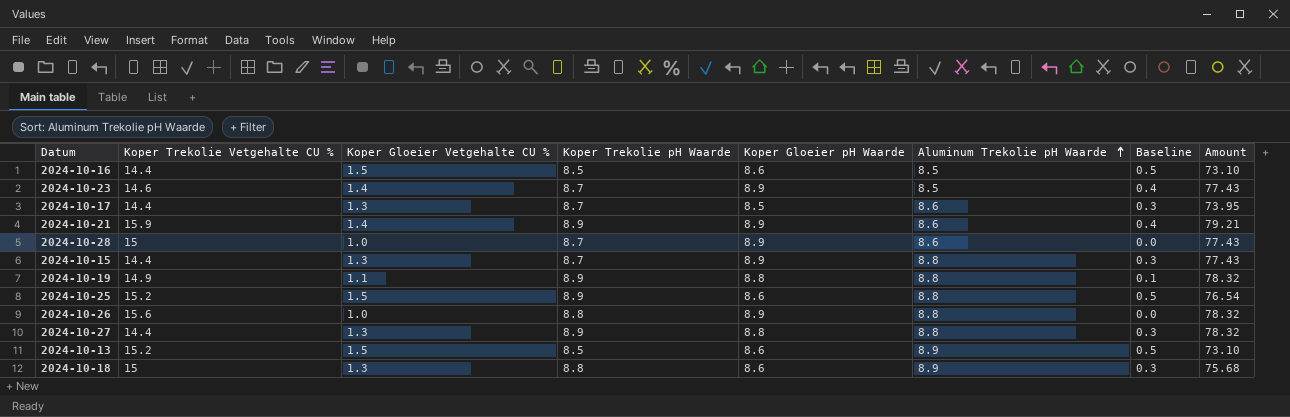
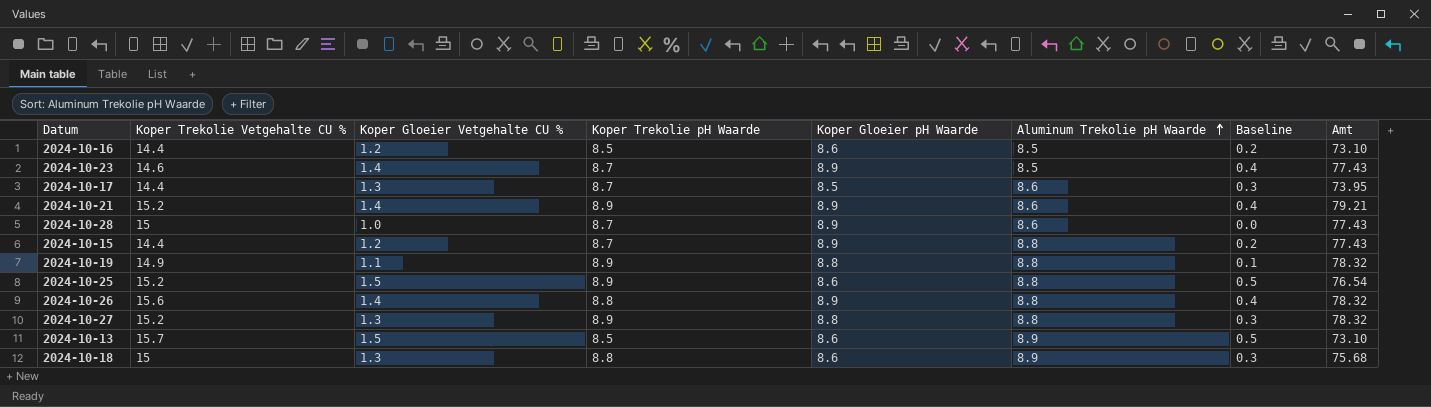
column name: Amount -> Amt
2024-10-16 | Koper Gloeier Vetgehalte CU %: 1.5 -> 1.2
2024-10-16 | Baseline: 0.5 -> 0.2
2024-10-21 | Koper Trekolie Vetgehalte CU %: 15.9 -> 15.2
2024-10-15 | Koper Gloeier Vetgehalte CU %: 1.3 -> 1.2
2024-10-15 | Baseline: 0.3 -> 0.2
2024-10-26 | Koper Gloeier Vetgehalte CU %: 1.0 -> 1.4
2024-10-26 | Baseline: 0.0 -> 0.4
2024-10-27 | Koper Trekolie Vetgehalte CU %: 14.4 -> 15.2
2024-10-13 | Koper Trekolie Vetgehalte CU %: 15.2 -> 15.7

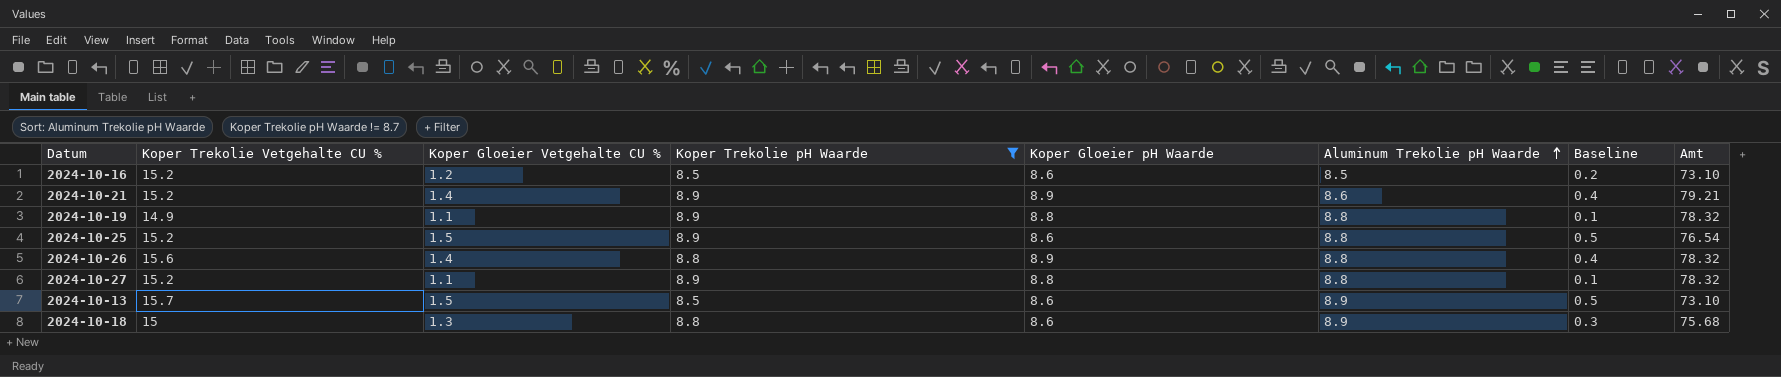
filter: none -> Koper Trekolie pH Waarde != 8.7
2024-10-16 | Koper Trekolie Vetgehalte CU %: 14.4 -> 15.2
2024-10-27 | Koper Gloeier Vetgehalte CU %: 1.3 -> 1.1
2024-10-27 | Baseline: 0.3 -> 0.1

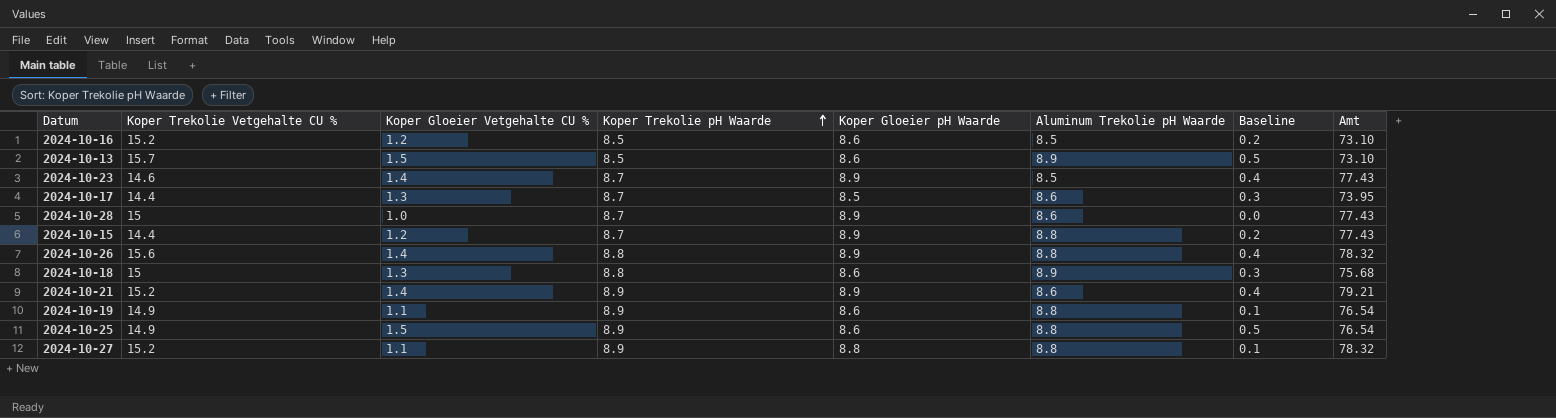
filter: Koper Trekolie pH Waarde != 8.7 -> none
row order: Aluminum Trekolie pH Waarde ascending -> Koper Trekolie pH Waarde ascending
2024-10-19 | Koper Gloeier pH Waarde: 8.8 -> 8.6
2024-10-19 | Amt: 78.32 -> 76.54
2024-10-25 | Koper Trekolie Vetgehalte CU %: 15.2 -> 14.9

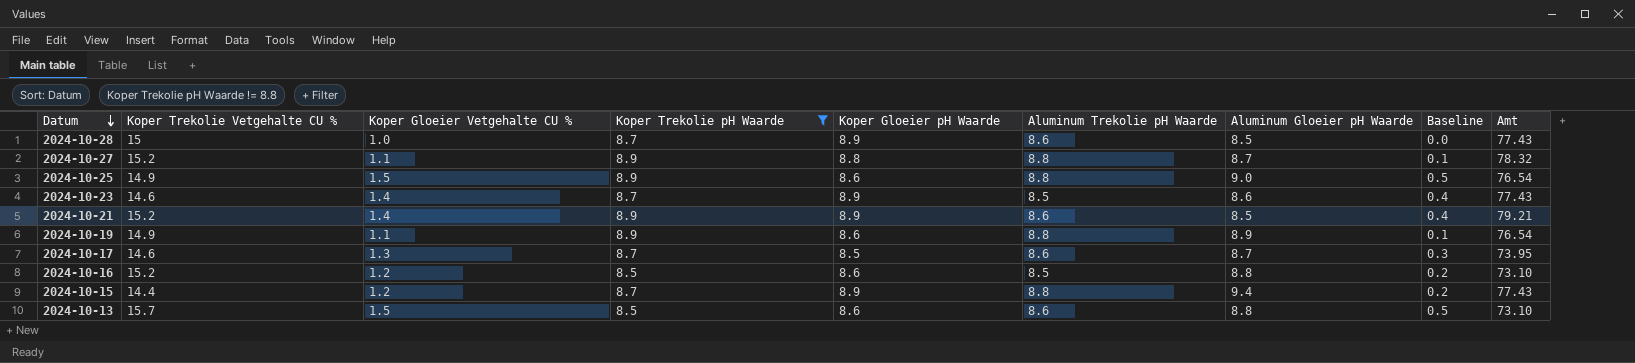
filter: none -> Koper Trekolie pH Waarde != 8.8
row order: Koper Trekolie pH Waarde ascending -> Datum descending
column Aluminum Gloeier pH Waarde | position: none -> 7
2024-10-17 | Koper Trekolie Vetgehalte CU %: 14.4 -> 14.6
2024-10-13 | Aluminum Trekolie pH Waarde: 8.9 -> 8.6

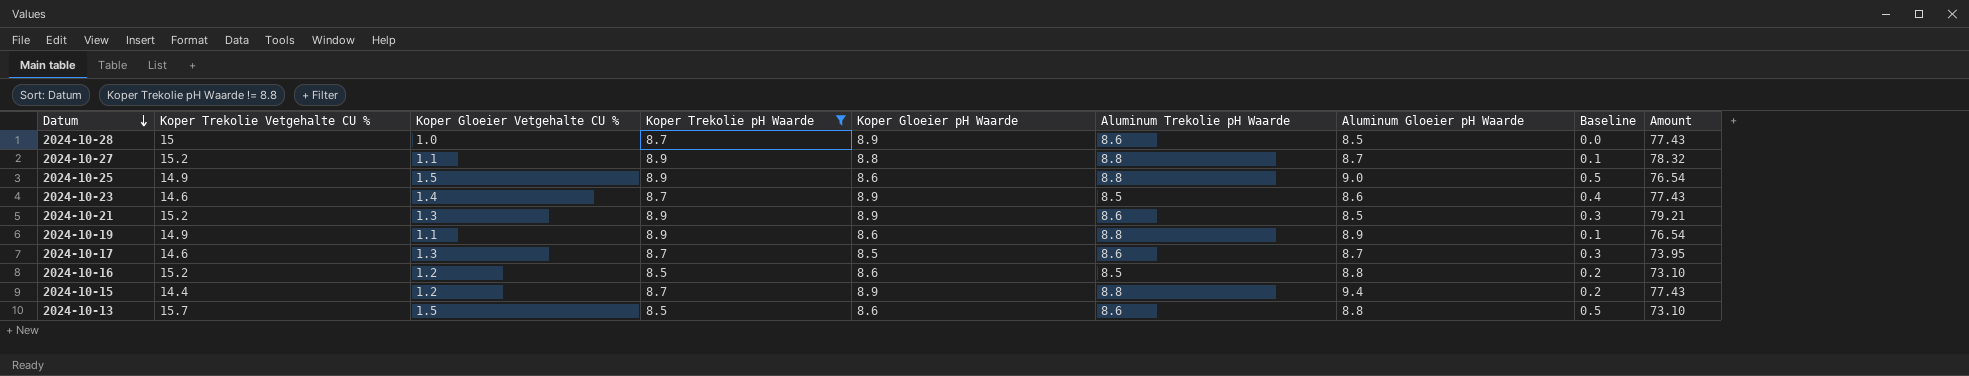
column name: Amt -> Amount
2024-10-21 | Koper Gloeier Vetgehalte CU %: 1.4 -> 1.3
2024-10-21 | Baseline: 0.4 -> 0.3

